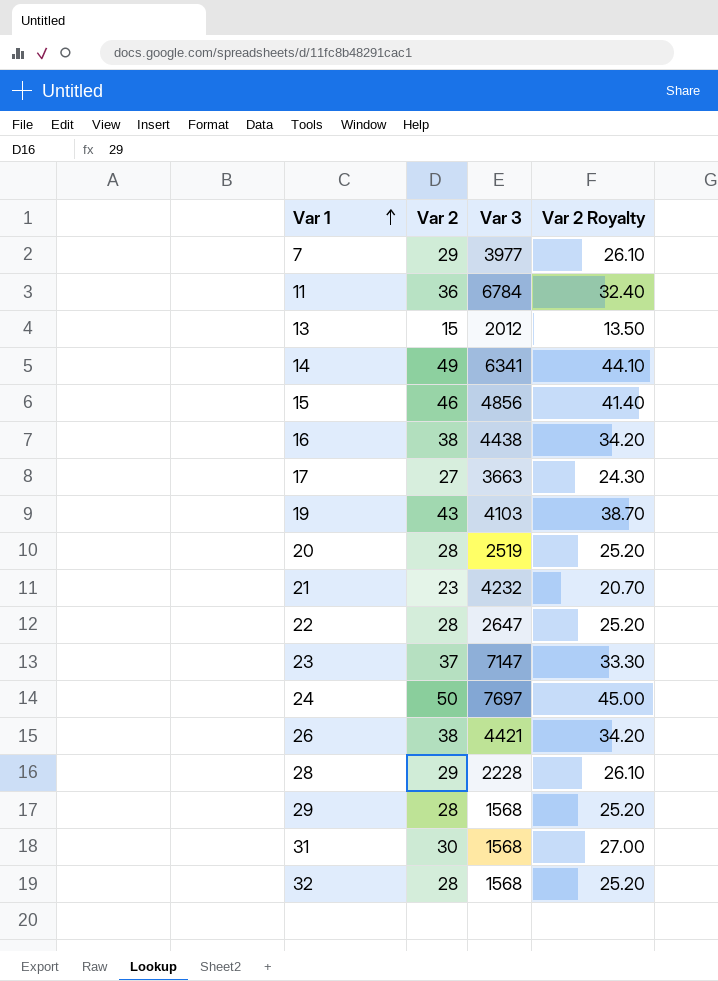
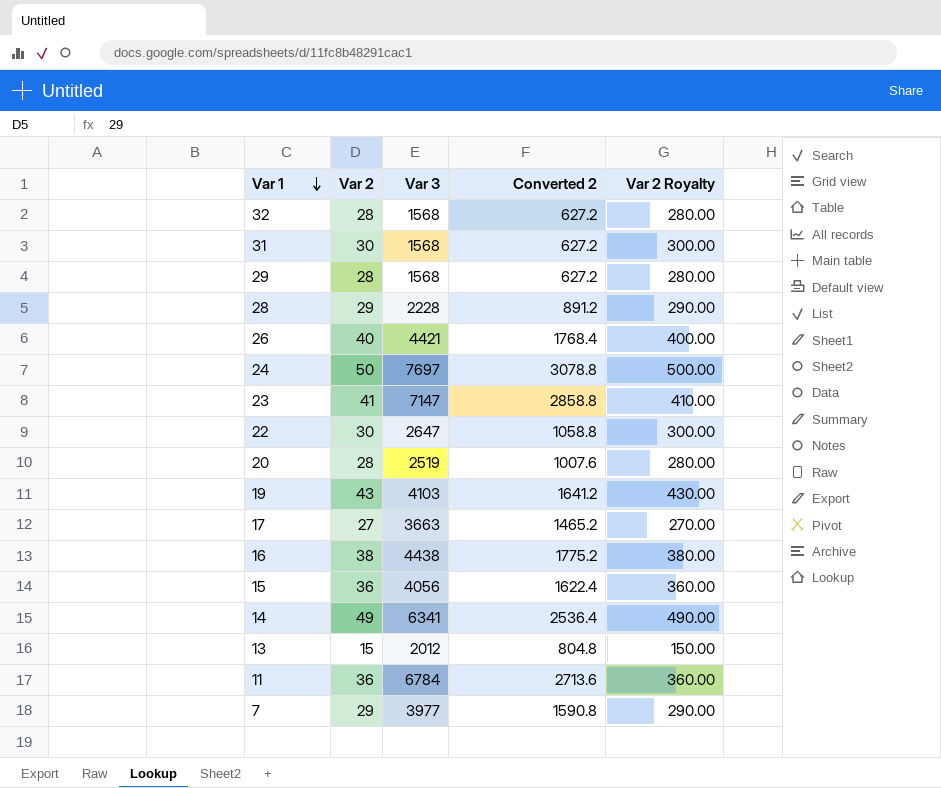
row order: Var 1 ascending -> Var 1 descending
column Converted 2 | formula: none -> [Var 3] * 0.4
column Var 2 Royalty | formula: [Var 2] * 0.9 -> [Var 2] * 10
row 21: 23 | 4232 | 20.70 -> none
26 | Var 2: 38 -> 40
23 | Var 2: 37 -> 41
22 | Var 2: 28 -> 30
15 | Var 2: 46 -> 36
15 | Var 3: 4856 -> 4056

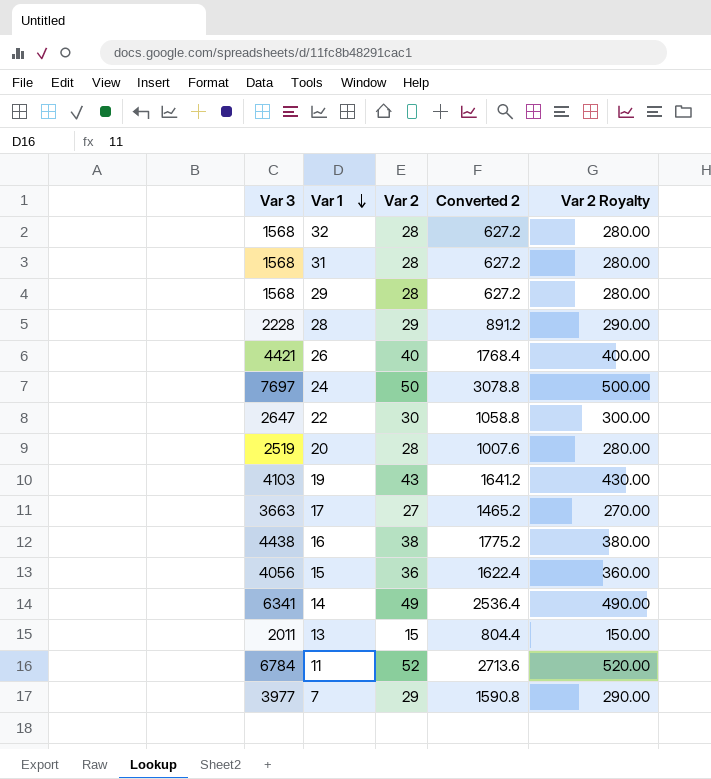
column Var 3 | position: 3 -> 1
row 23: 41 | 7147 | 2858.8 | 410.00 -> none
31 | Var 2: 30 -> 28
31 | Var 2 Royalty: 300.00 -> 280.00
13 | Var 3: 2012 -> 2011
13 | Converted 2: 804.8 -> 804.4
11 | Var 2: 36 -> 52
11 | Var 2 Royalty: 360.00 -> 520.00

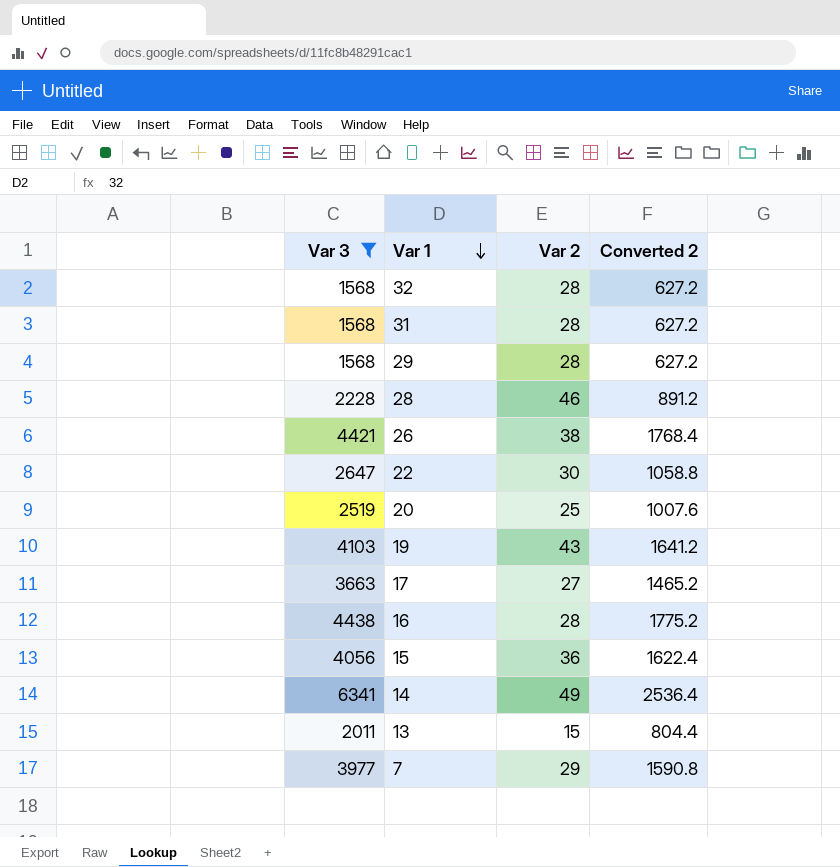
filter: none -> Var 3 <= 6341
column Var 2 Royalty | formula: [Var 2] * 10 -> none
28 | Var 2: 29 -> 46
26 | Var 2: 40 -> 38
20 | Var 2: 28 -> 25
16 | Var 2: 38 -> 28

